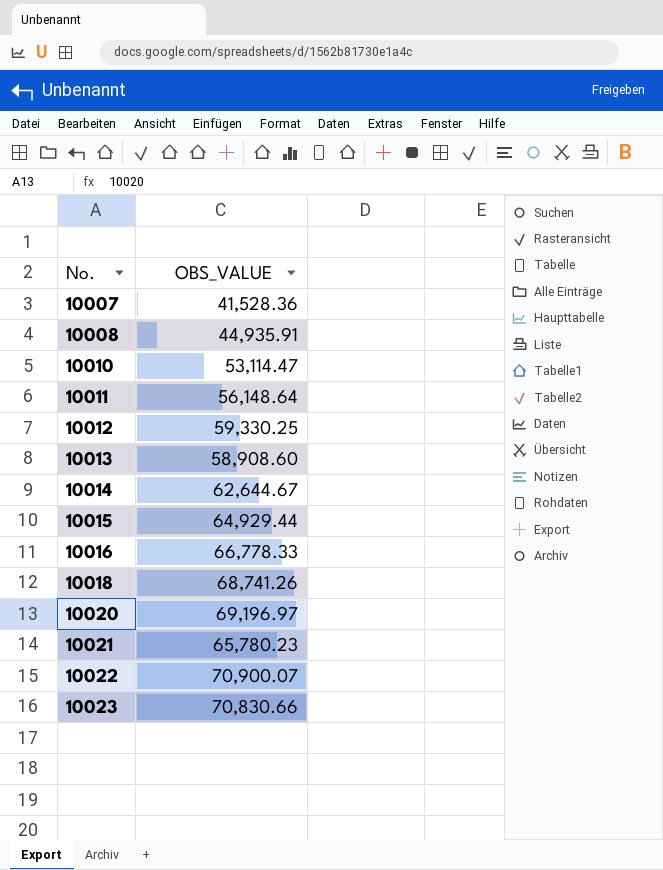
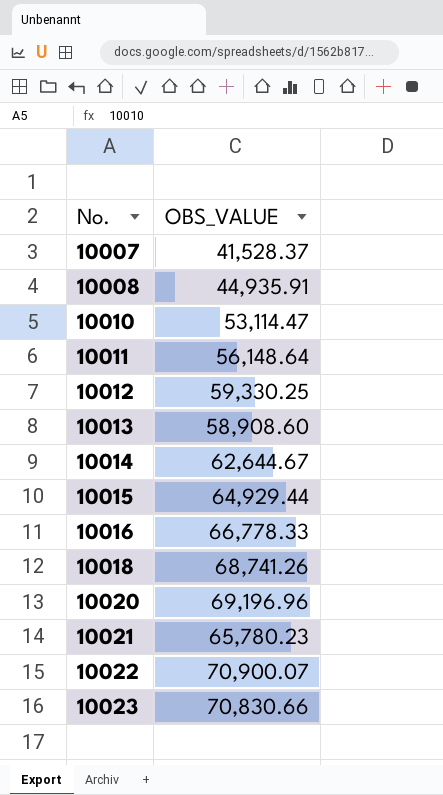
10007 | OBS_VALUE: 41,528.36 -> 41,528.37
10020 | OBS_VALUE: 69,196.97 -> 69,196.96

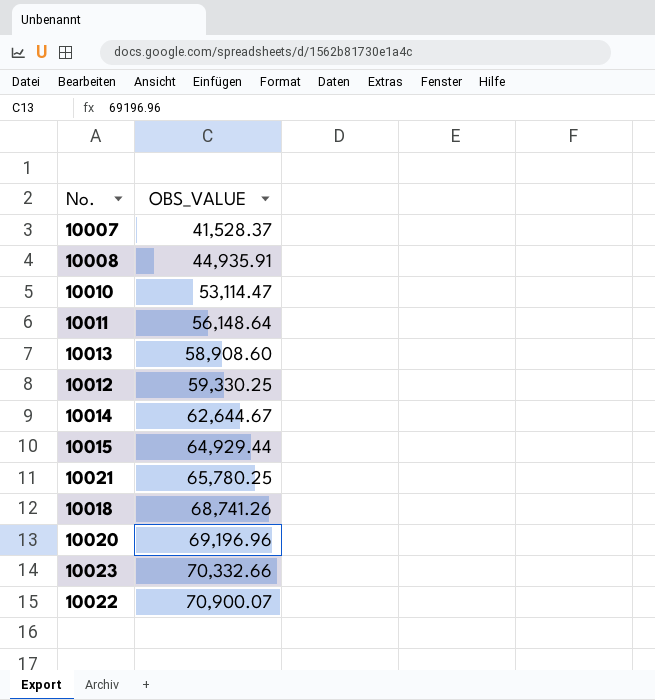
row order: No. ascending -> OBS_VALUE ascending
row 10016: 66,778.33 -> none
10021 | OBS_VALUE: 65,780.23 -> 65,780.25
10023 | OBS_VALUE: 70,830.66 -> 70,332.66

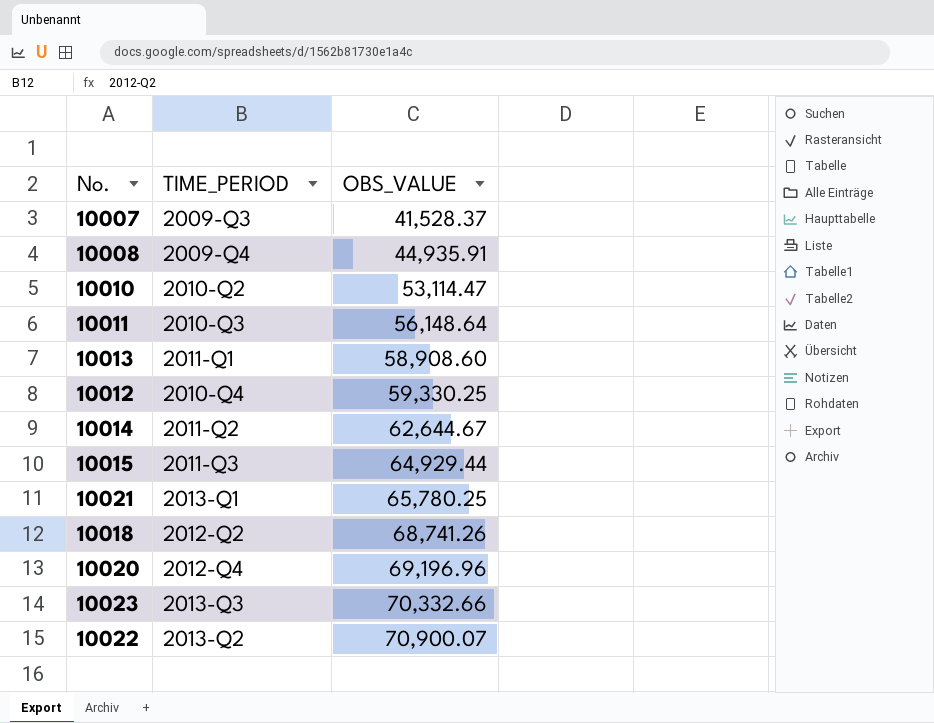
column TIME_PERIOD | position: none -> 2

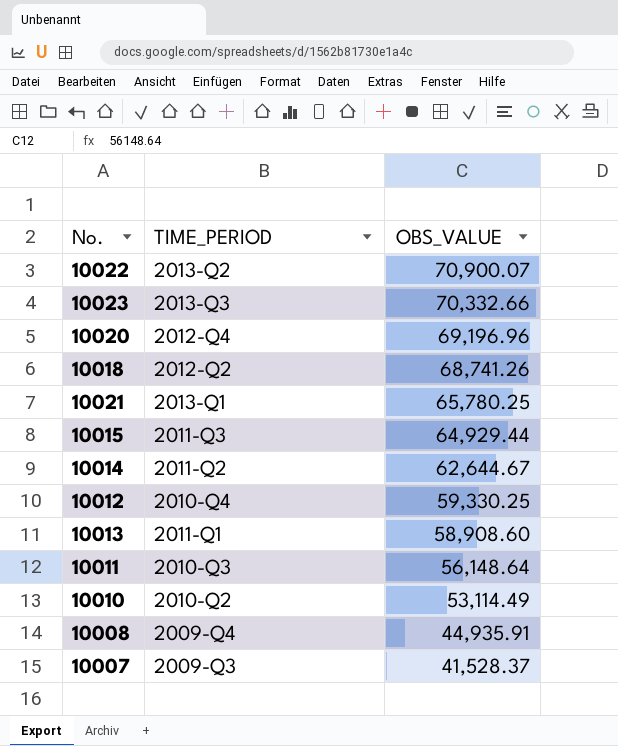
row order: OBS_VALUE ascending -> OBS_VALUE descending
10010 | OBS_VALUE: 53,114.47 -> 53,114.49

